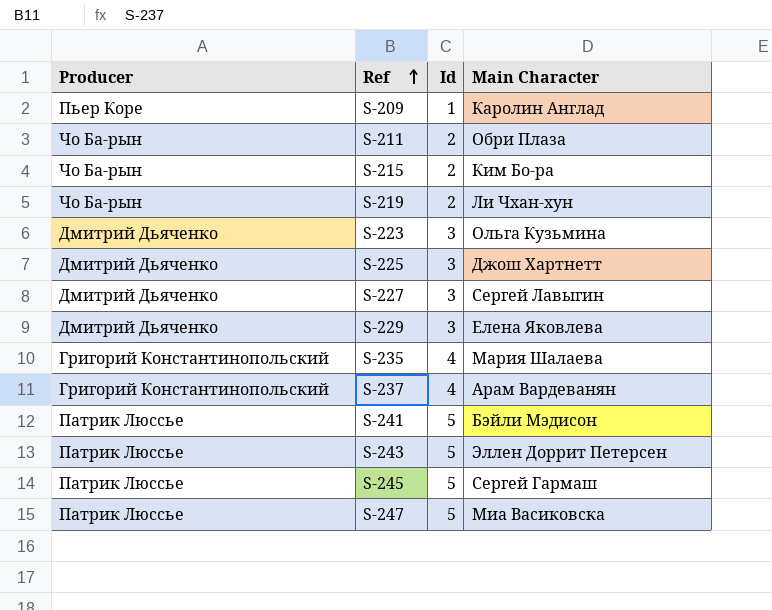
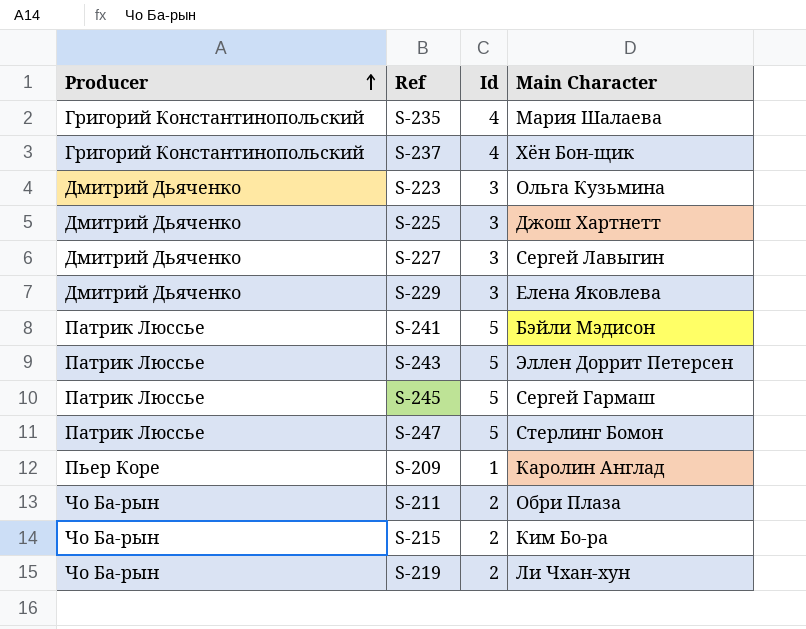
row order: Ref ascending -> Producer ascending
S-237 | Main Character: Арам Вардеванян -> Хён Бон-щик
S-247 | Main Character: Миа Васиковска -> Стерлинг Бомон

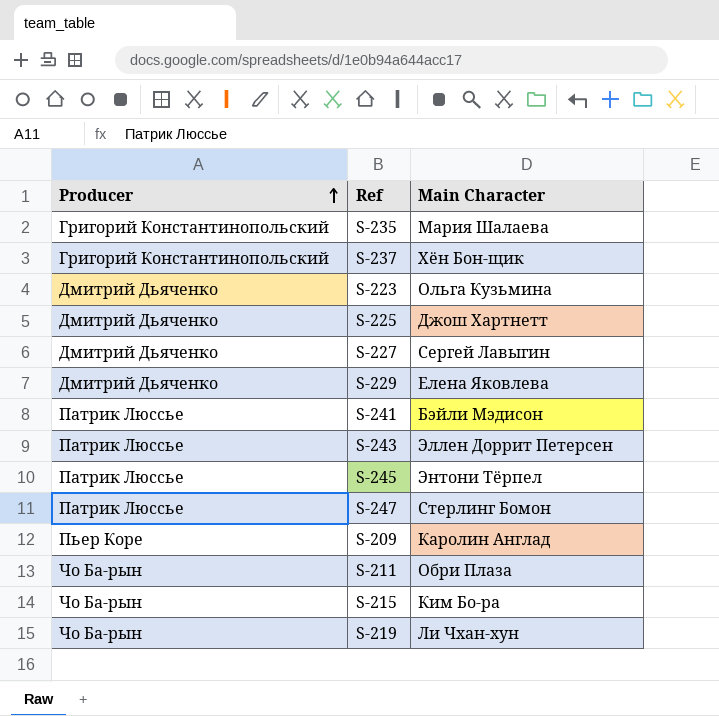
column Id | position: 3 -> none
S-245 | Main Character: Сергей Гармаш -> Энтони Тёрпел

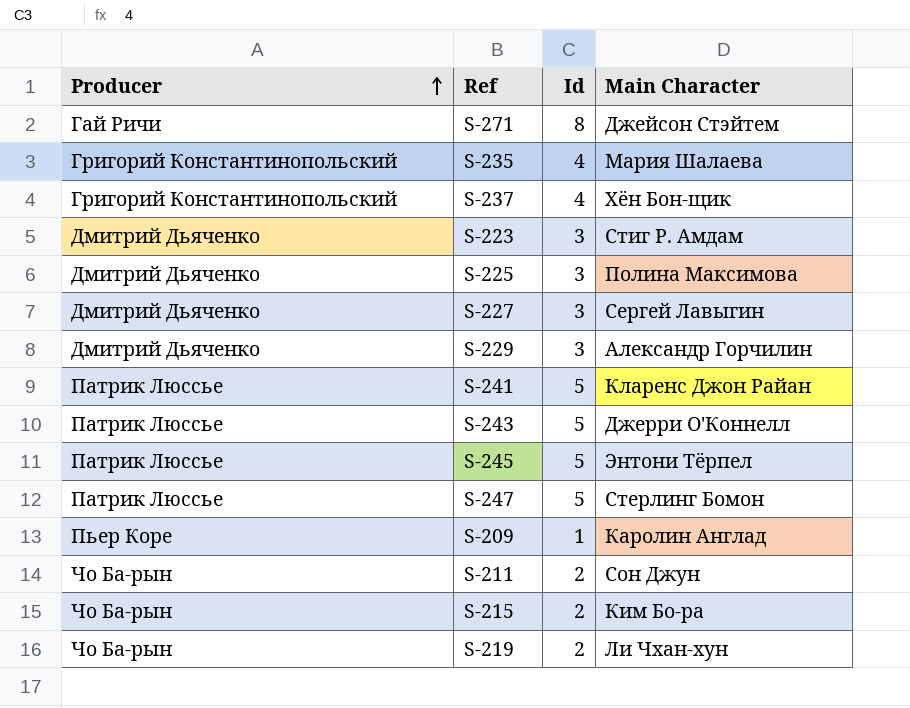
column Id | position: none -> 3
row S-271: none -> Гай Ричи | 8 | Джейсон Стэйтем
S-223 | Main Character: Ольга Кузьмина -> Стиг Р. Амдам
S-225 | Main Character: Джош Хартнетт -> Полина Максимова
S-229 | Main Character: Елена Яковлева -> Александр Горчилин
S-241 | Main Character: Бэйли Мэдисон -> Кларенс Джон Райан
S-243 | Main Character: Эллен Доррит Петерсен -> Джерри О'Коннелл
S-211 | Main Character: Обри Плаза -> Сон Джун

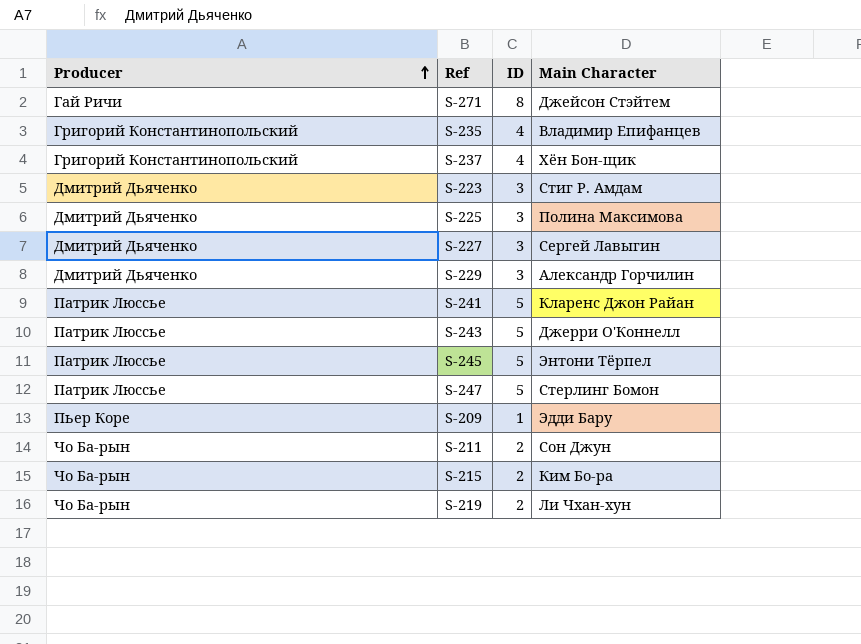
column name: Id -> ID
S-235 | Main Character: Мария Шалаева -> Владимир Епифанцев
S-209 | Main Character: Каролин Англад -> Эдди Бару

